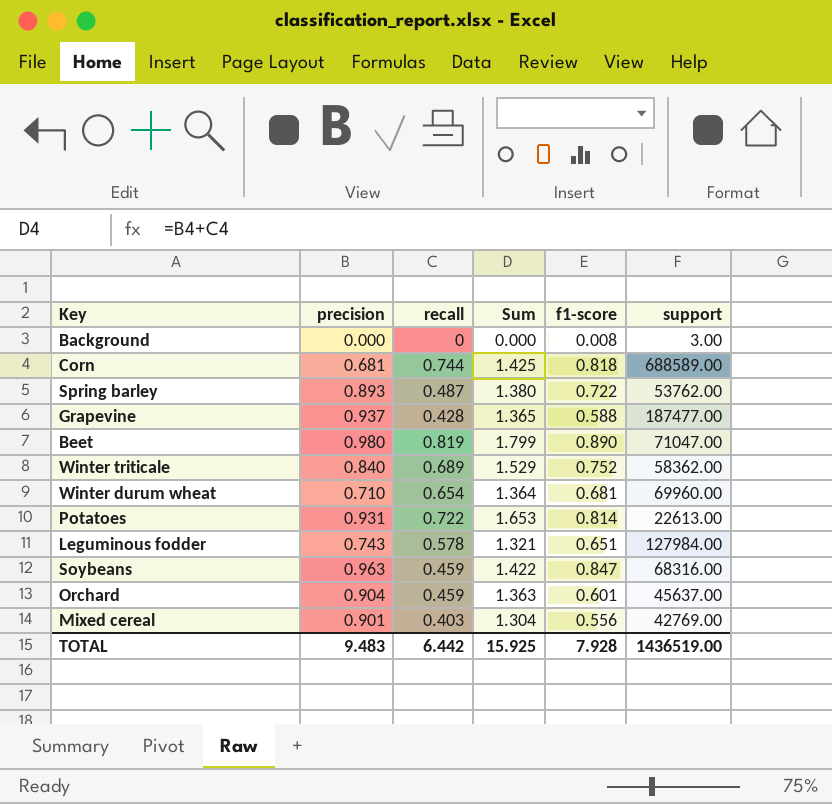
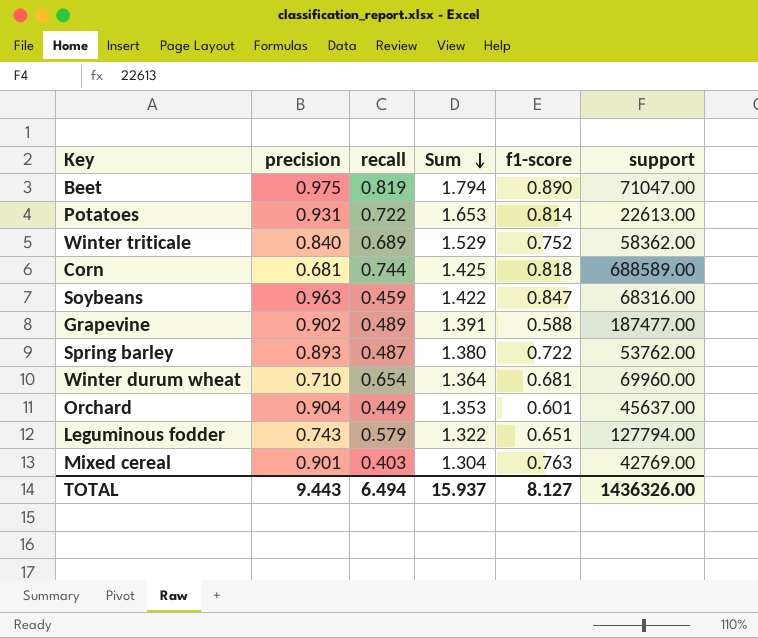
row order: none -> Sum descending
row Background: 0.000 | 0 | 0.000 | 0.008 | 3.00 -> none
Beet | precision: 0.980 -> 0.975
Beet | Sum: 1.799 -> 1.794
Grapevine | precision: 0.937 -> 0.902
Grapevine | recall: 0.428 -> 0.489
Grapevine | Sum: 1.365 -> 1.391
Orchard | recall: 0.459 -> 0.449
Orchard | Sum: 1.363 -> 1.353
Leguminous fodder | recall: 0.578 -> 0.579
Leguminous fodder | Sum: 1.321 -> 1.322
Leguminous fodder | support: 127984.00 -> 127794.00
Mixed cereal | f1-score: 0.556 -> 0.763
TOTAL | precision: 9.483 -> 9.443
TOTAL | recall: 6.442 -> 6.494
TOTAL | Sum: 15.925 -> 15.937
TOTAL | f1-score: 7.928 -> 8.127
TOTAL | support: 1436519.00 -> 1436326.00

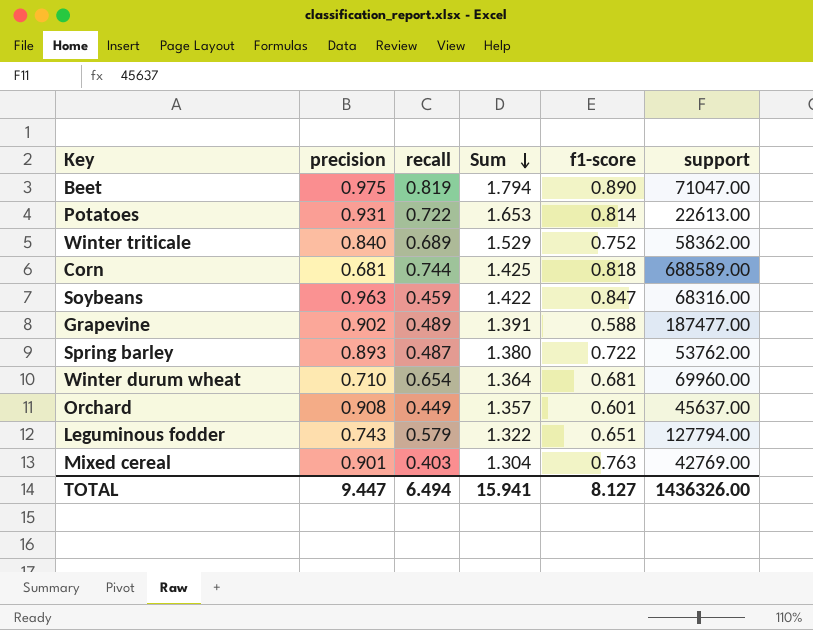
Orchard | precision: 0.904 -> 0.908
Orchard | Sum: 1.353 -> 1.357
TOTAL | precision: 9.443 -> 9.447
TOTAL | Sum: 15.937 -> 15.941

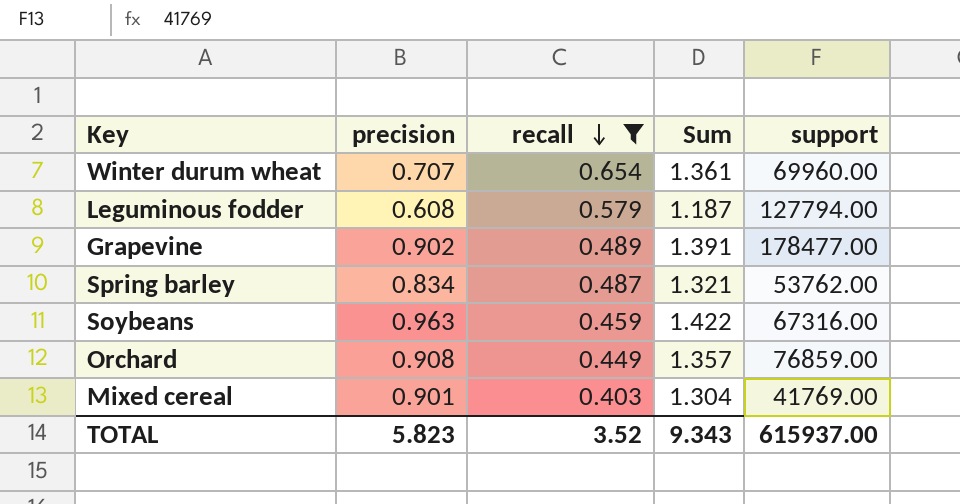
filter: none -> recall <= 0.654
row order: Sum descending -> recall descending
column f1-score | position: 5 -> none
Winter durum wheat | precision: 0.710 -> 0.707
Winter durum wheat | Sum: 1.364 -> 1.361
Leguminous fodder | precision: 0.743 -> 0.608
Leguminous fodder | Sum: 1.322 -> 1.187
Grapevine | support: 187477.00 -> 178477.00
Spring barley | precision: 0.893 -> 0.834
Spring barley | Sum: 1.380 -> 1.321
Soybeans | support: 68316.00 -> 67316.00
Orchard | support: 45637.00 -> 76859.00
Mixed cereal | support: 42769.00 -> 41769.00
TOTAL | precision: 9.447 -> 5.823
TOTAL | recall: 6.494 -> 3.52
TOTAL | Sum: 15.941 -> 9.343
TOTAL | support: 1436326.00 -> 615937.00

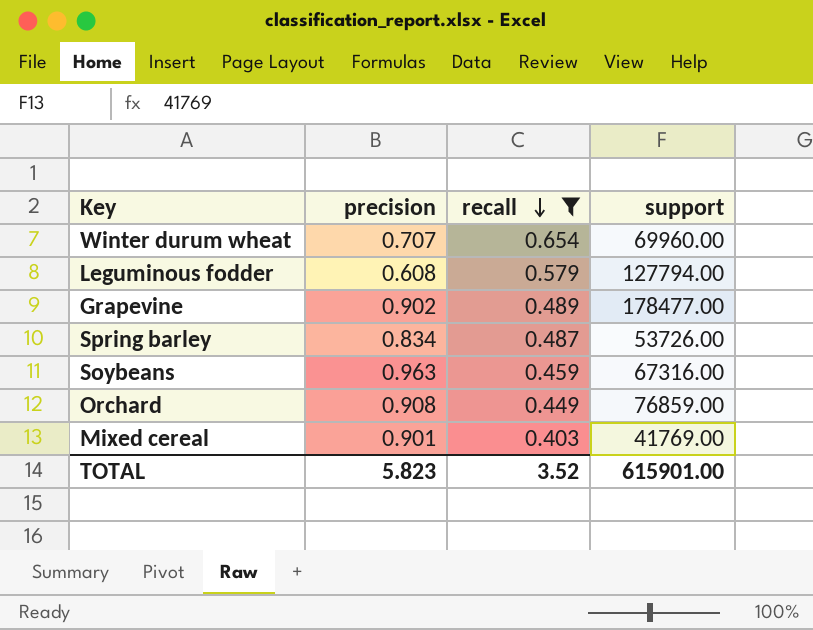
column Sum | formula: [precision] + [recall] -> none
Spring barley | support: 53762.00 -> 53726.00
TOTAL | support: 615937.00 -> 615901.00

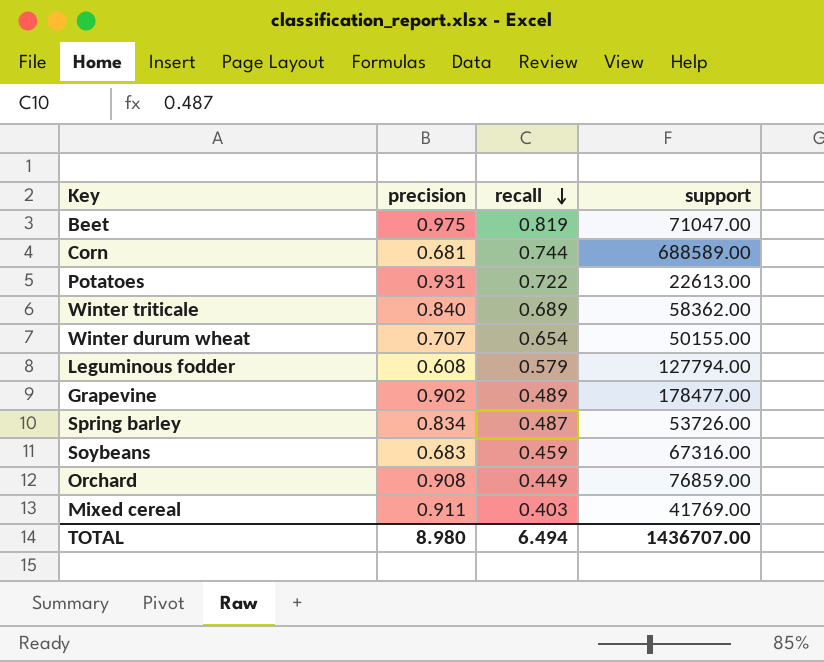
filter: recall <= 0.654 -> none
Winter durum wheat | support: 69960.00 -> 50155.00
Soybeans | precision: 0.963 -> 0.683
Mixed cereal | precision: 0.901 -> 0.911
TOTAL | precision: 5.823 -> 8.980
TOTAL | recall: 3.52 -> 6.494
TOTAL | support: 615901.00 -> 1436707.00

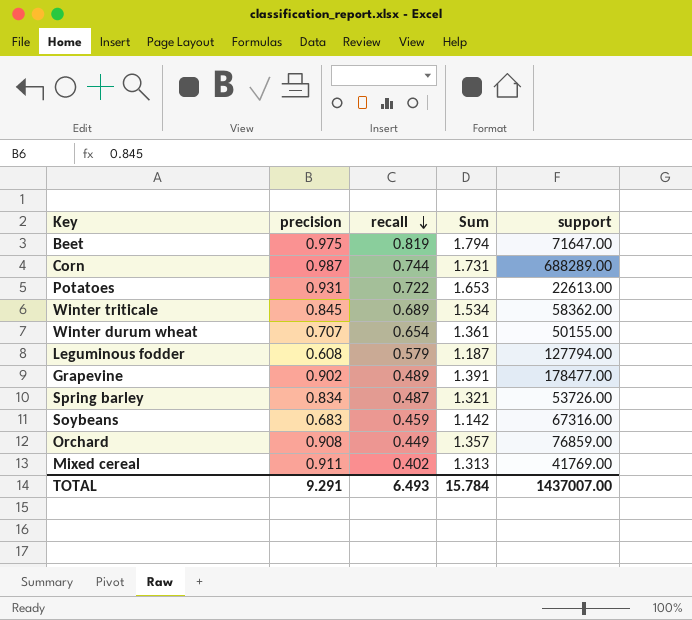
column Sum | formula: none -> [precision] + [recall]
Beet | support: 71047.00 -> 71647.00
Corn | precision: 0.681 -> 0.987
Corn | support: 688589.00 -> 688289.00
Winter triticale | precision: 0.840 -> 0.845
Mixed cereal | recall: 0.403 -> 0.402
TOTAL | precision: 8.980 -> 9.291
TOTAL | recall: 6.494 -> 6.493
TOTAL | support: 1436707.00 -> 1437007.00

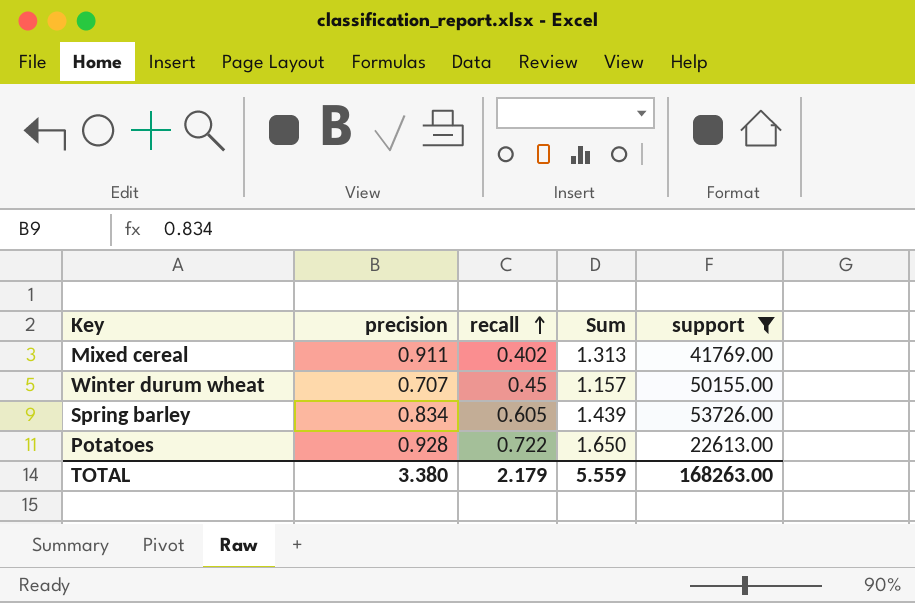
filter: none -> support <= 53726.00
row order: recall descending -> recall ascending
Winter durum wheat | recall: 0.654 -> 0.45
Winter durum wheat | Sum: 1.361 -> 1.157
Spring barley | recall: 0.487 -> 0.605
Spring barley | Sum: 1.321 -> 1.439
Potatoes | precision: 0.931 -> 0.928
Potatoes | Sum: 1.653 -> 1.650
TOTAL | precision: 9.291 -> 3.380
TOTAL | recall: 6.493 -> 2.179
TOTAL | Sum: 15.784 -> 5.559
TOTAL | support: 1437007.00 -> 168263.00

